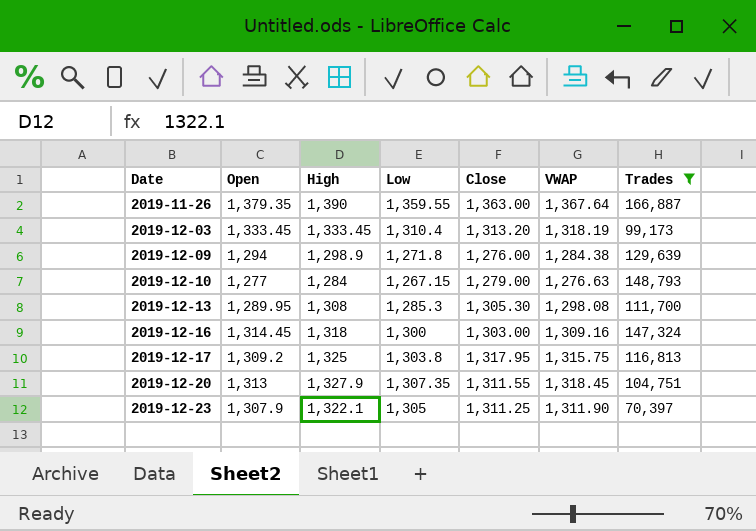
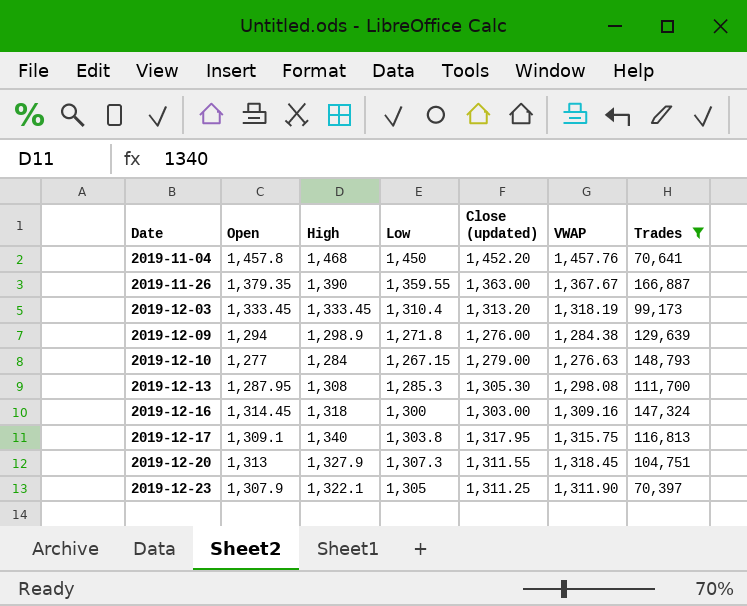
column name: Close -> Close (updated)
row 2019-11-04: none -> 1,457.8 | 1,468 | 1,450 | 1,452.20 | 1,457.76 | 70,641
2019-11-26 | VWAP: 1,367.64 -> 1,367.67
2019-12-13 | Open: 1,289.95 -> 1,287.95
2019-12-17 | Open: 1,309.2 -> 1,309.1
2019-12-17 | High: 1,325 -> 1,340
2019-12-20 | Low: 1,307.35 -> 1,307.3

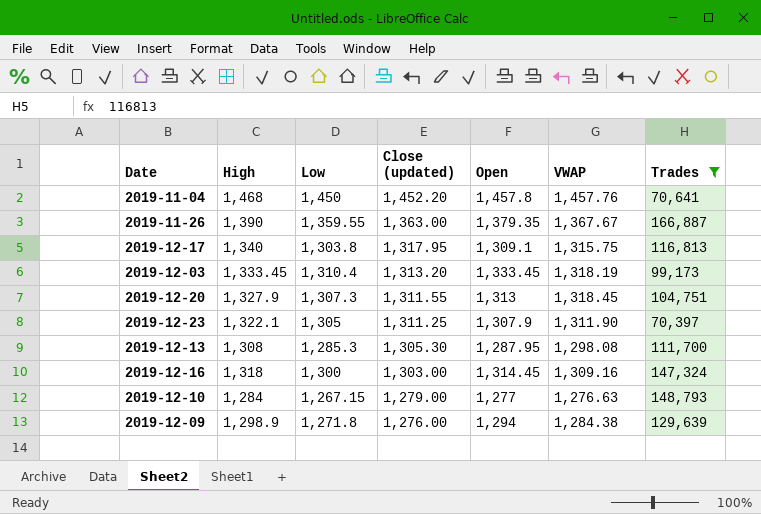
row order: Date ascending -> Close (updated) descending
column Open | position: 2 -> 5

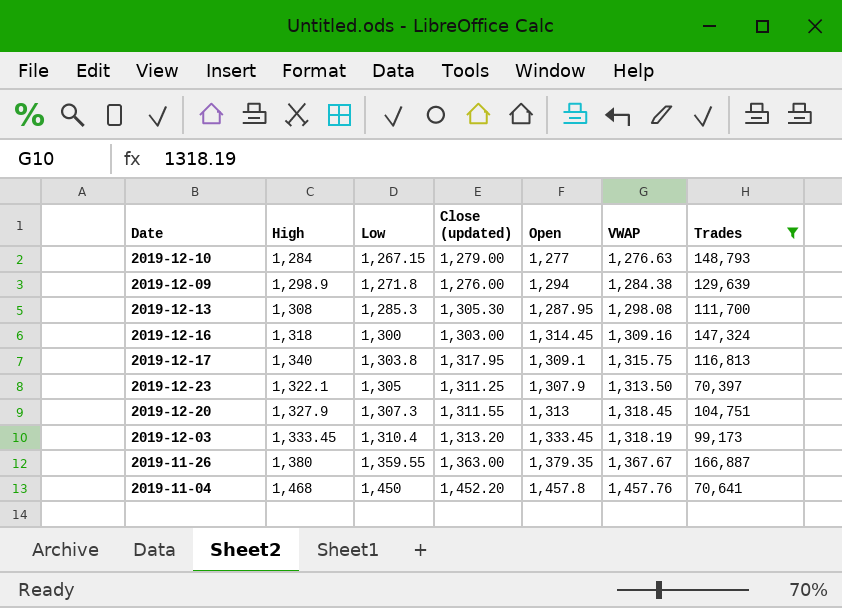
row order: Close (updated) descending -> Low ascending
2019-12-23 | VWAP: 1,311.90 -> 1,313.50
2019-11-26 | High: 1,390 -> 1,380

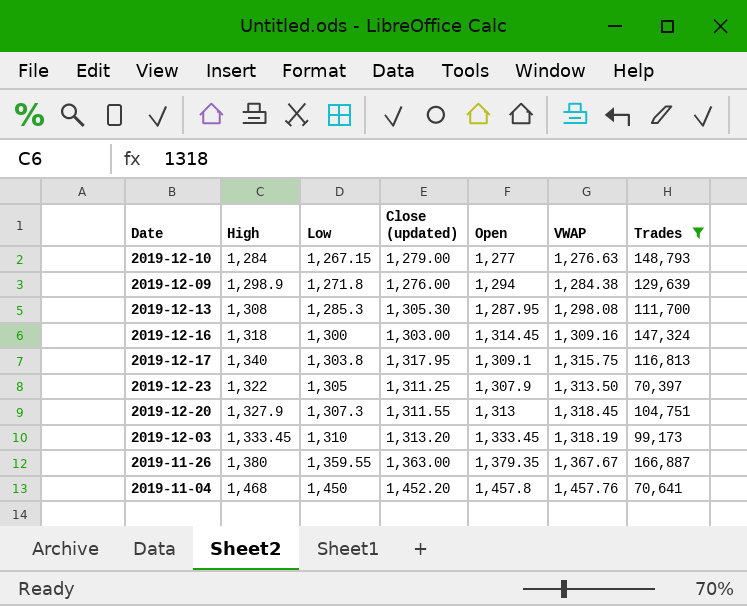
2019-12-23 | High: 1,322.1 -> 1,322
2019-12-03 | Low: 1,310.4 -> 1,310

